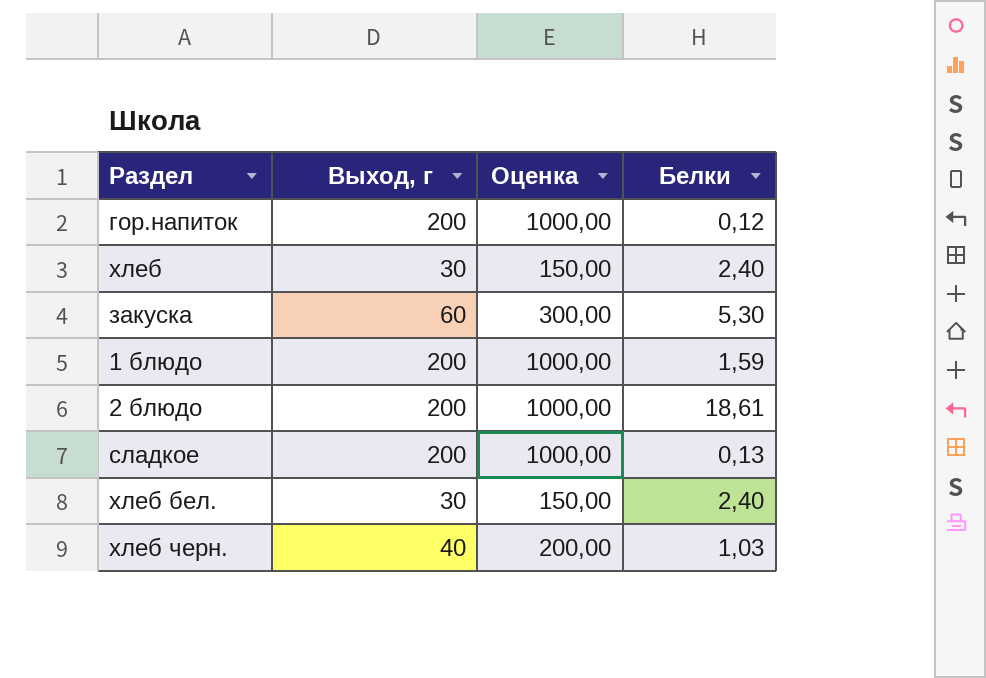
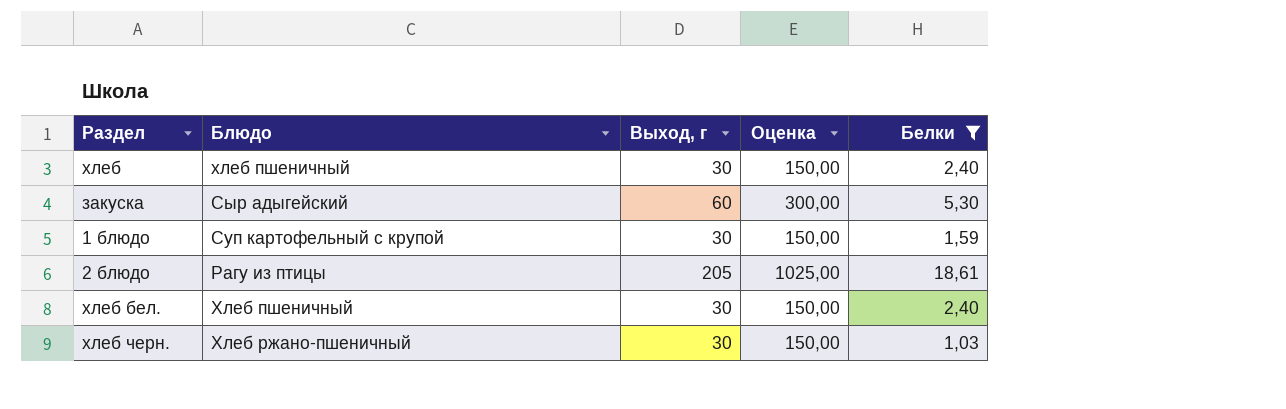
filter: none -> Белки >= 1,03
column Блюдо | position: none -> 2
1 блюдо | Выход, г: 200 -> 30
1 блюдо | Оценка: 1000,00 -> 150,00
2 блюдо | Выход, г: 200 -> 205
2 блюдо | Оценка: 1000,00 -> 1025,00
хлеб черн. | Выход, г: 40 -> 30
хлеб черн. | Оценка: 200,00 -> 150,00

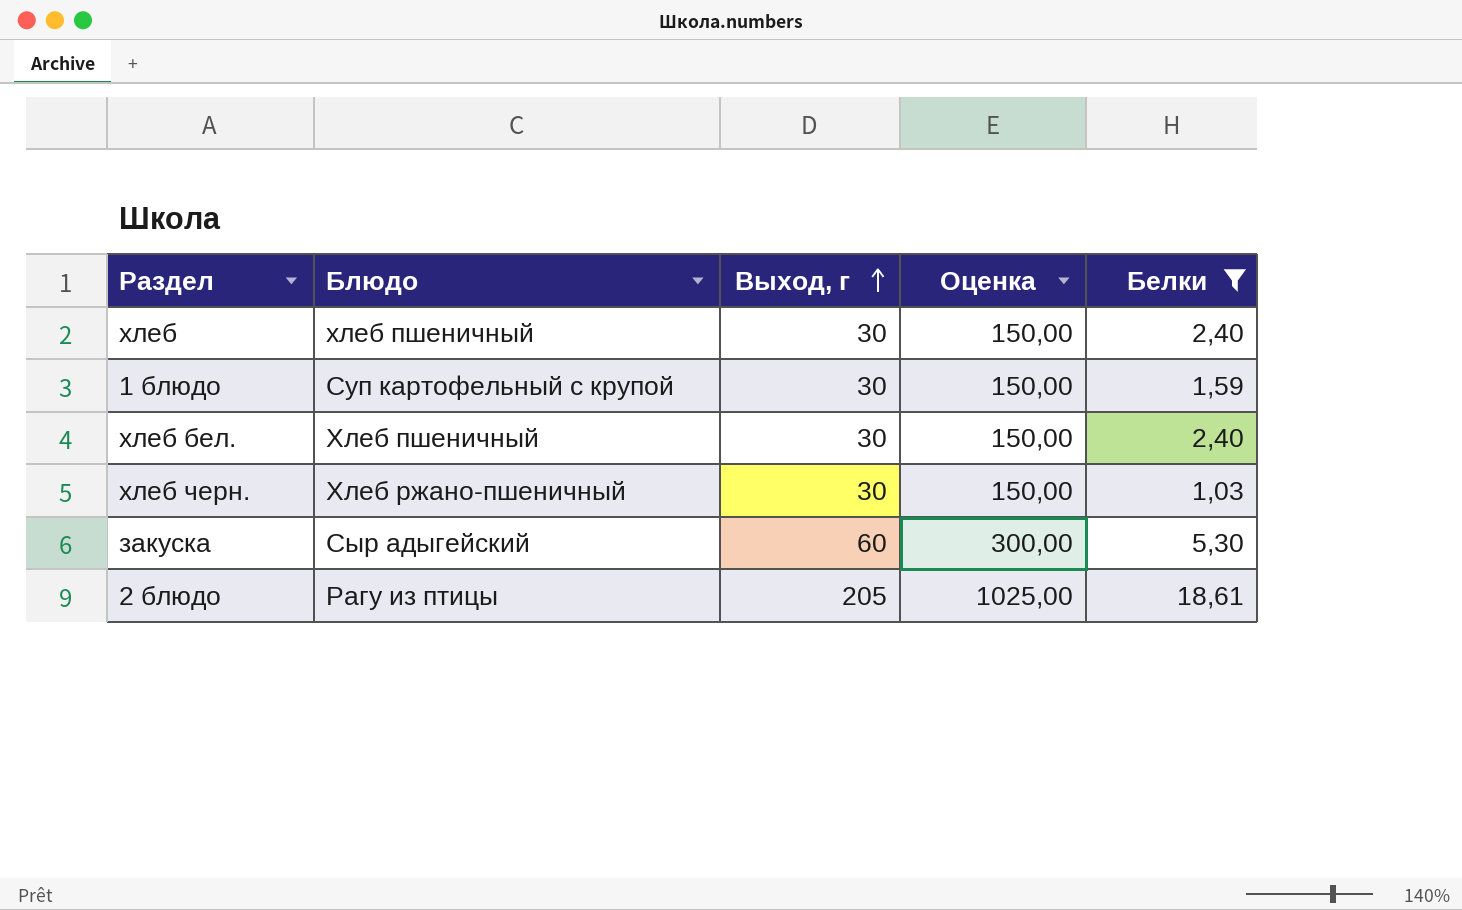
row order: none -> Выход, г ascending

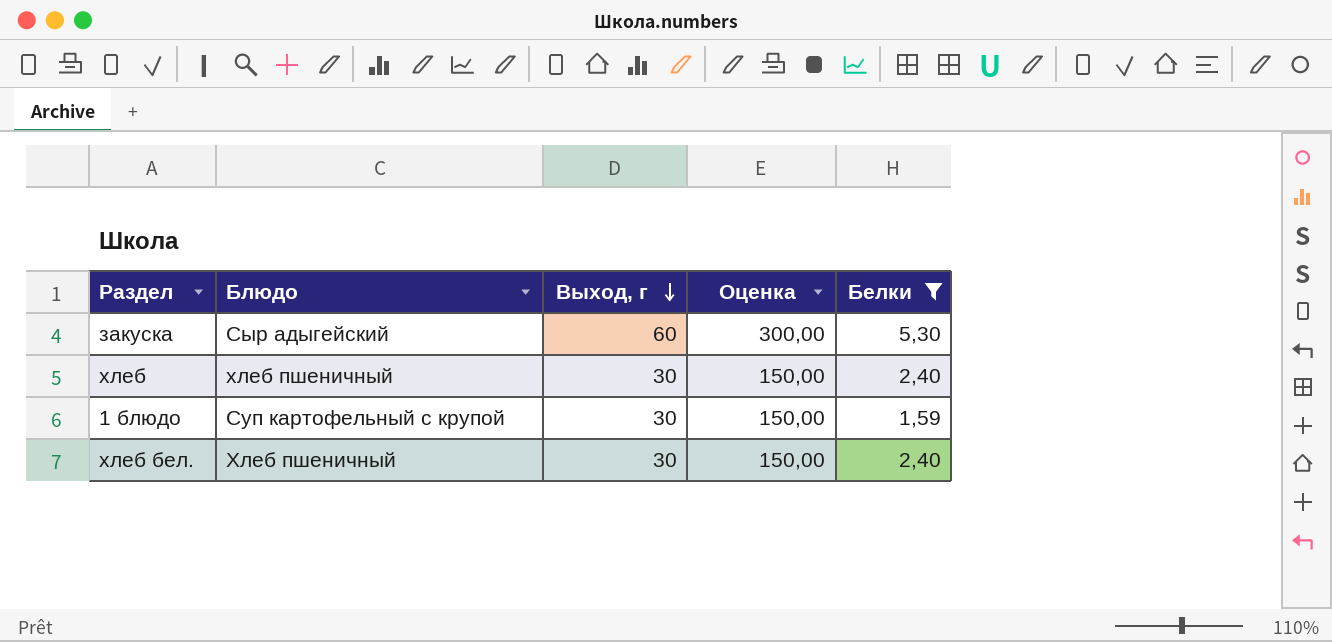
row order: Выход, г ascending -> Выход, г descending
row хлеб черн.: Хлеб ржано-пшеничный | 30 | 150,00 | 1,03 -> none
row 2 блюдо: Рагу из птицы | 205 | 1025,00 | 18,61 -> none

